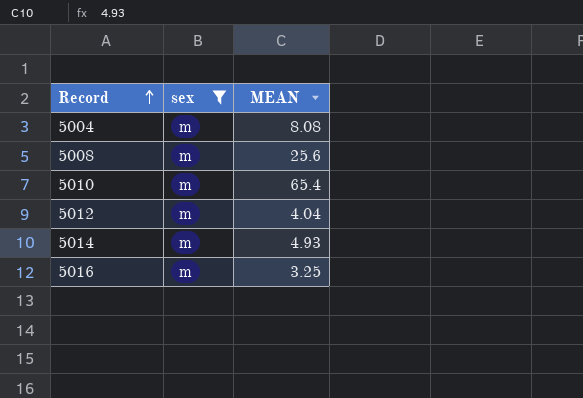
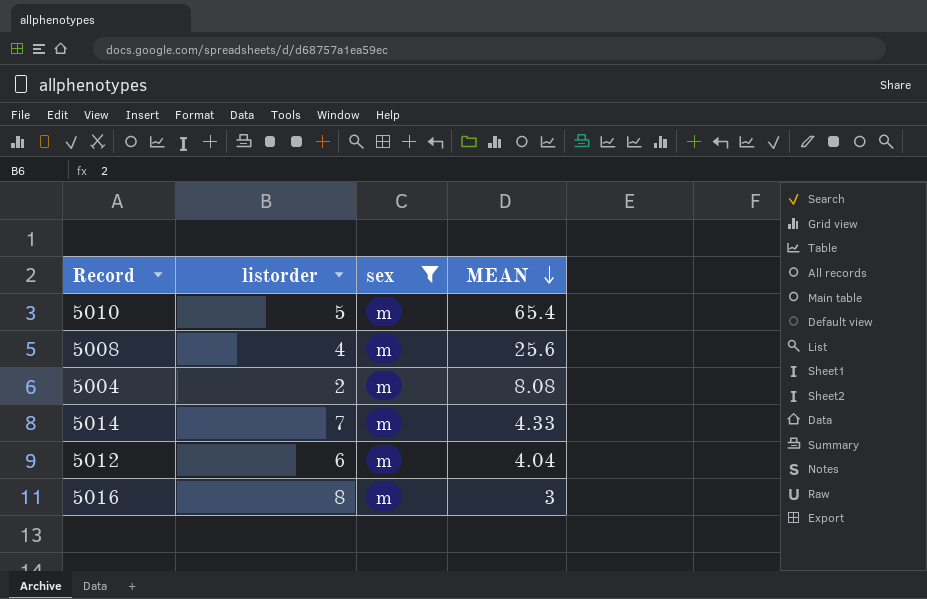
row order: Record ascending -> MEAN descending
column listorder | position: none -> 2
5014 | MEAN: 4.93 -> 4.33
5016 | MEAN: 3.25 -> 3

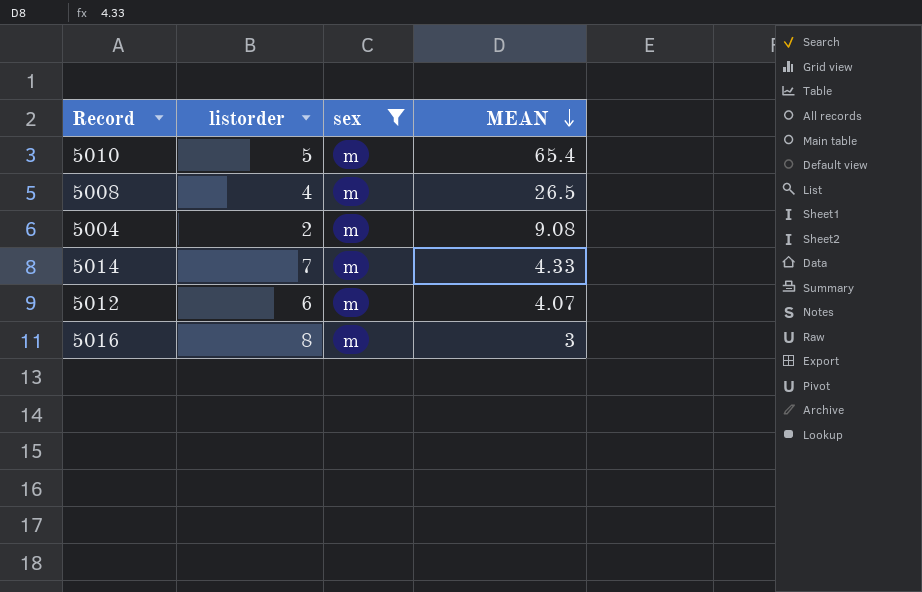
5008 | MEAN: 25.6 -> 26.5
5004 | MEAN: 8.08 -> 9.08
5012 | MEAN: 4.04 -> 4.07

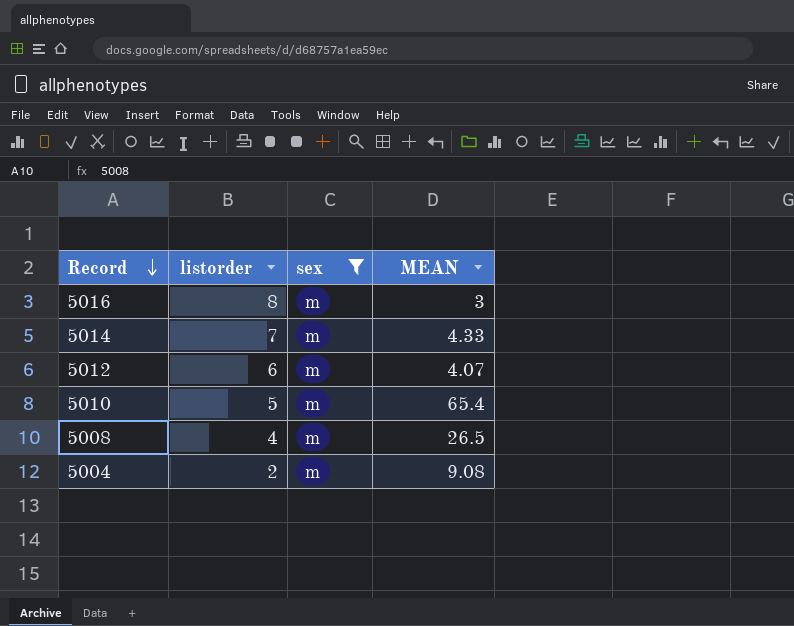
row order: MEAN descending -> Record descending

